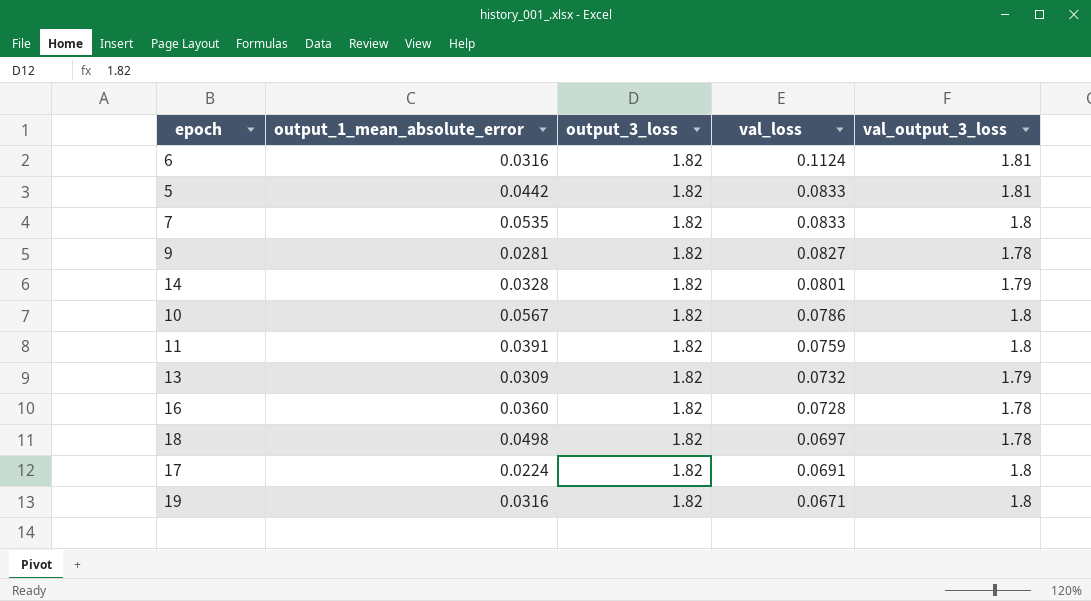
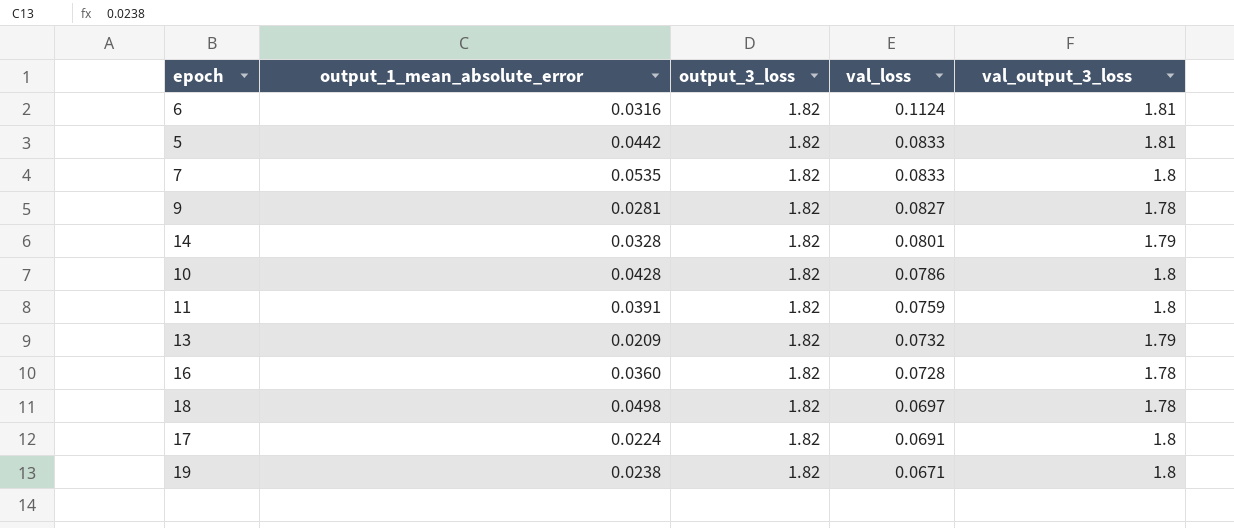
10 | output_1_mean_absolute_error: 0.0567 -> 0.0428
13 | output_1_mean_absolute_error: 0.0309 -> 0.0209
19 | output_1_mean_absolute_error: 0.0316 -> 0.0238

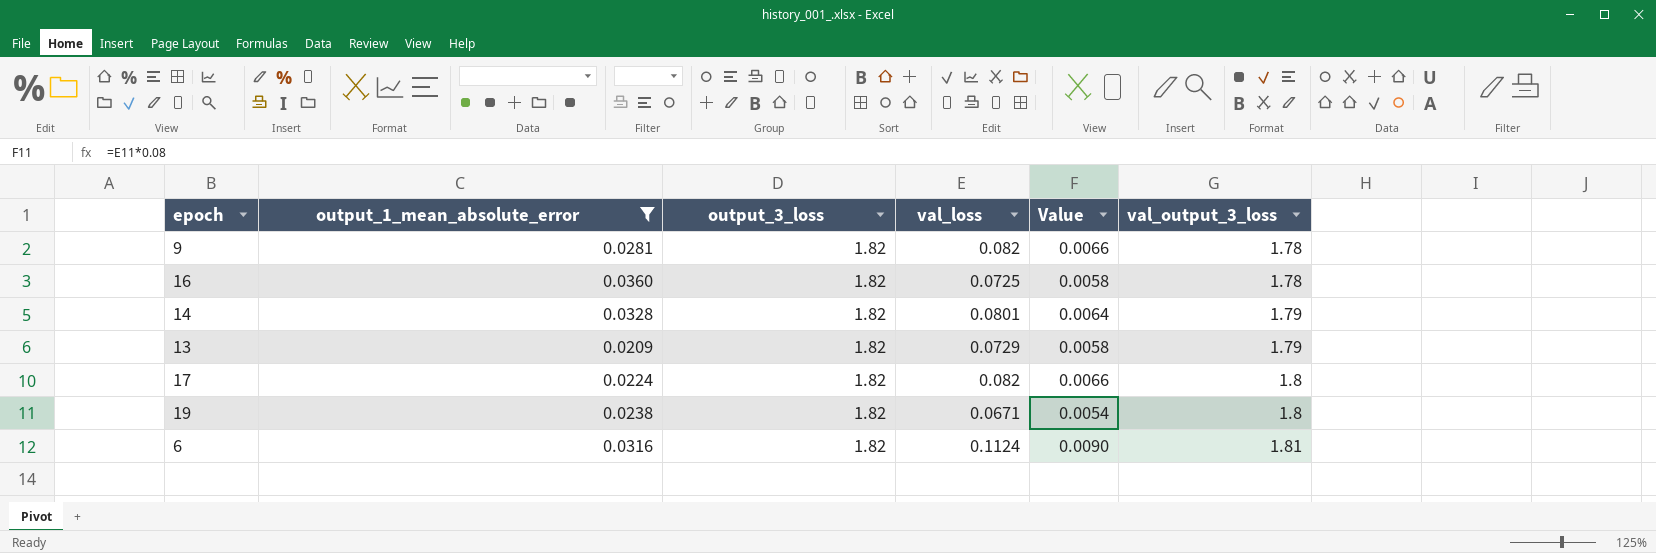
filter: none -> output_1_mean_absolute_error <= 0.0360
row order: val_loss descending -> val_output_3_loss ascending
column Value | formula: none -> [val_loss] * 0.08
9 | val_loss: 0.0827 -> 0.082
16 | val_loss: 0.0728 -> 0.0725
13 | val_loss: 0.0732 -> 0.0729
17 | val_loss: 0.0691 -> 0.082

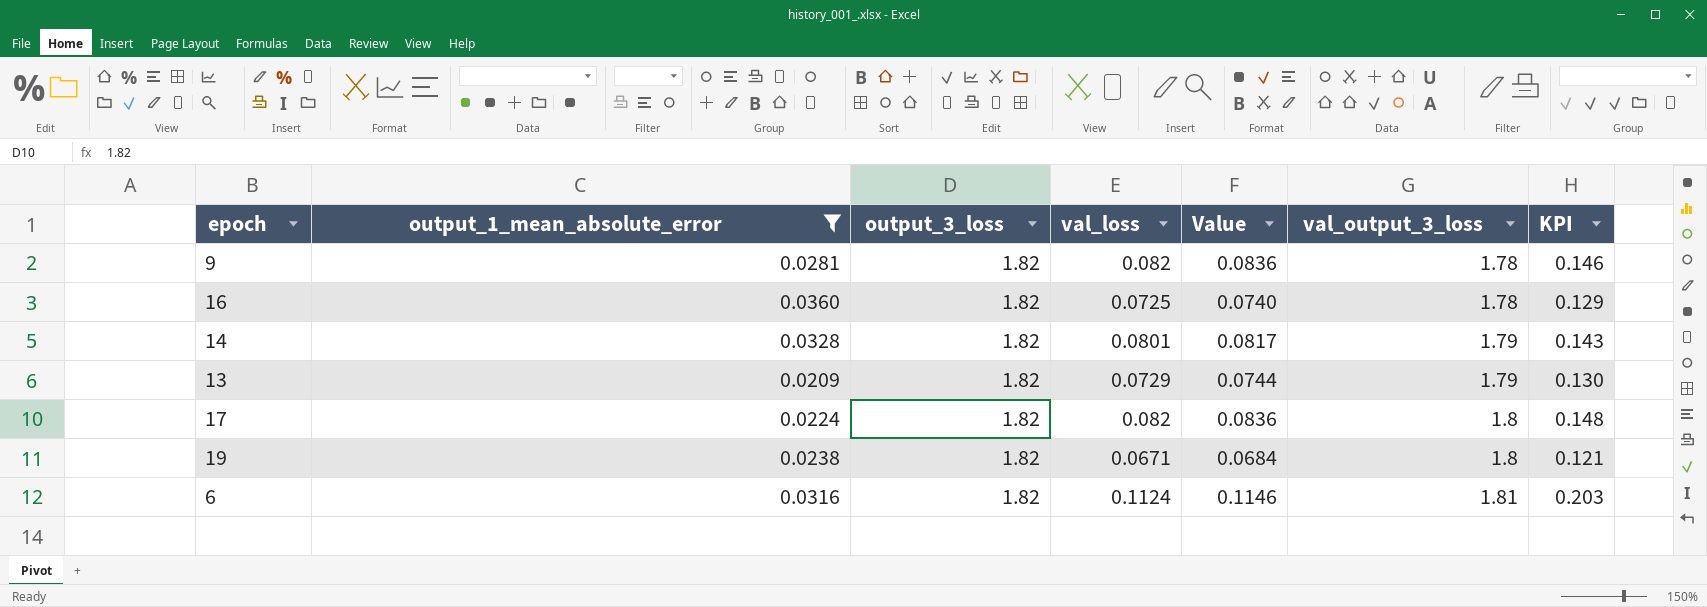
column Value | formula: [val_loss] * 0.08 -> [val_loss] * 1.02
column KPI | formula: none -> [val_loss] * [val_output_3_loss]

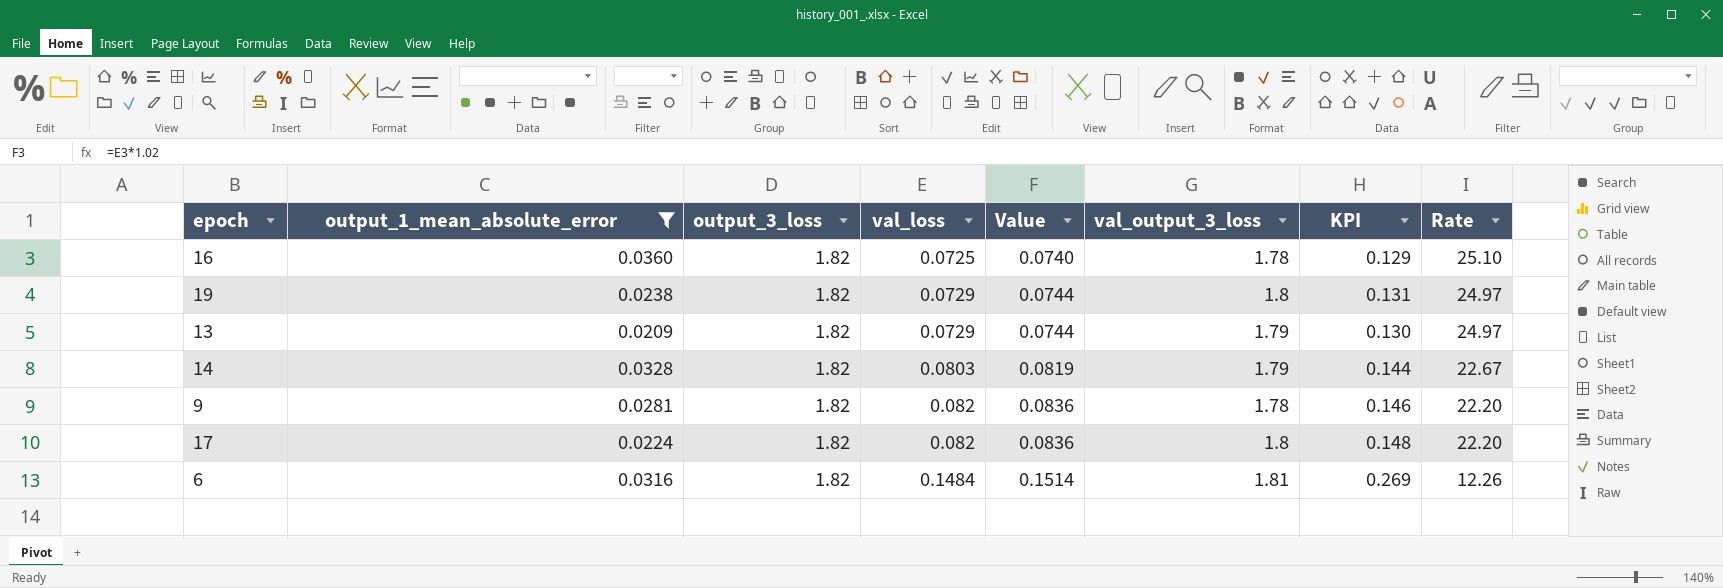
row order: val_output_3_loss ascending -> val_loss ascending
column Rate | formula: none -> [output_3_loss] / [val_loss]
19 | val_loss: 0.0671 -> 0.0729
19 | Value: 0.0684 -> 0.0744
19 | KPI: 0.121 -> 0.131
14 | val_loss: 0.0801 -> 0.0803
14 | Value: 0.0817 -> 0.0819
14 | KPI: 0.143 -> 0.144
6 | val_loss: 0.1124 -> 0.1484
6 | Value: 0.1146 -> 0.1514
6 | KPI: 0.203 -> 0.269

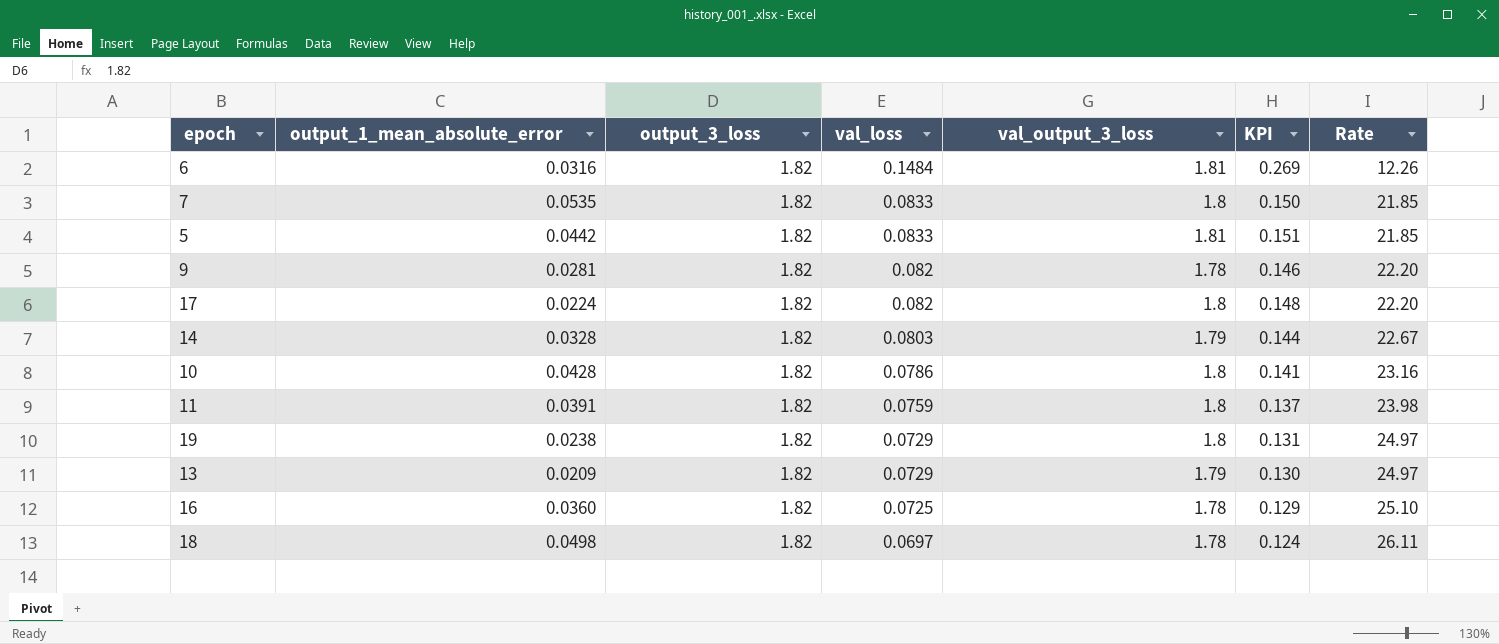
filter: output_1_mean_absolute_error <= 0.0360 -> none
row order: val_loss ascending -> val_loss descending
column Value | formula: [val_loss] * 1.02 -> none

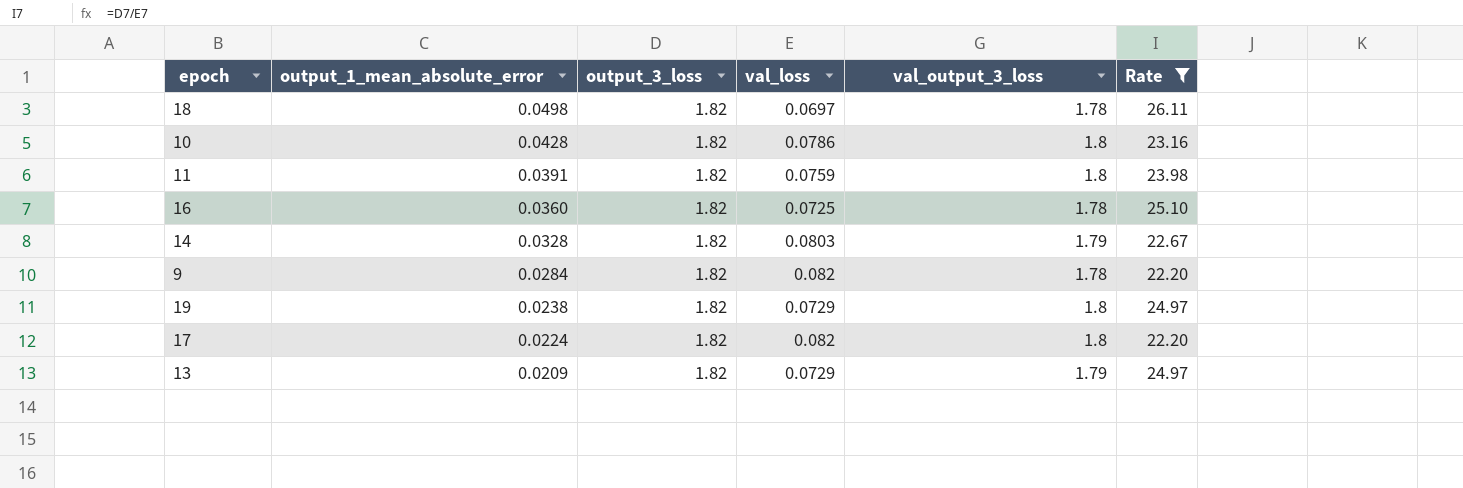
filter: none -> Rate >= 22.20
row order: val_loss descending -> output_1_mean_absolute_error descending
column KPI | formula: [val_loss] * [val_output_3_loss] -> none
9 | output_1_mean_absolute_error: 0.0281 -> 0.0284

